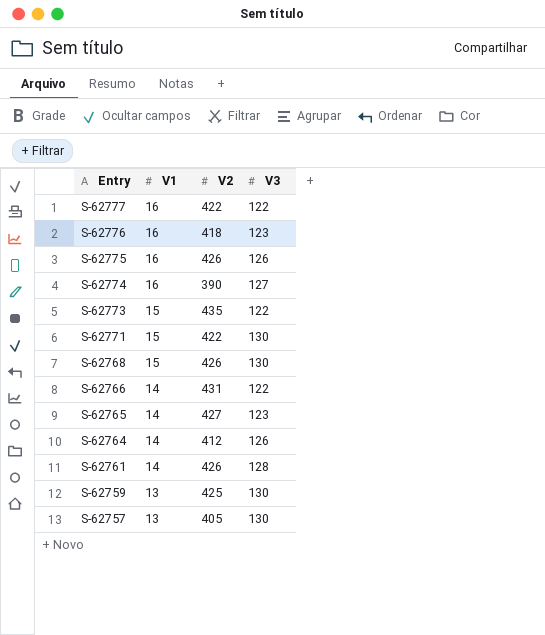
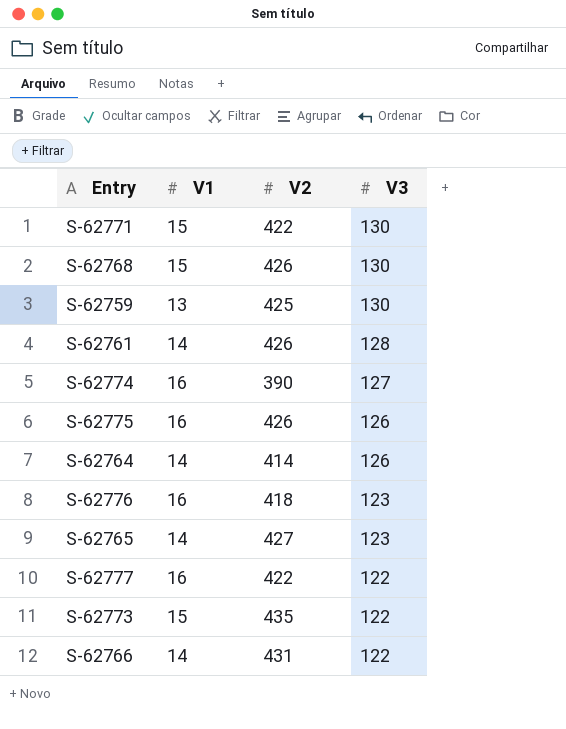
row order: Entry descending -> V3 descending
row S-62757: 13 | 405 | 130 -> none
S-62764 | V2: 412 -> 414

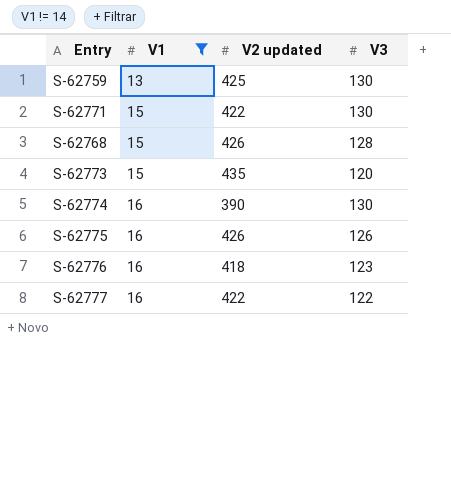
filter: none -> V1 != 14
row order: V3 descending -> V1 ascending
column name: V2 -> V2 updated
S-62768 | V3: 130 -> 128
S-62773 | V3: 122 -> 120
S-62774 | V3: 127 -> 130

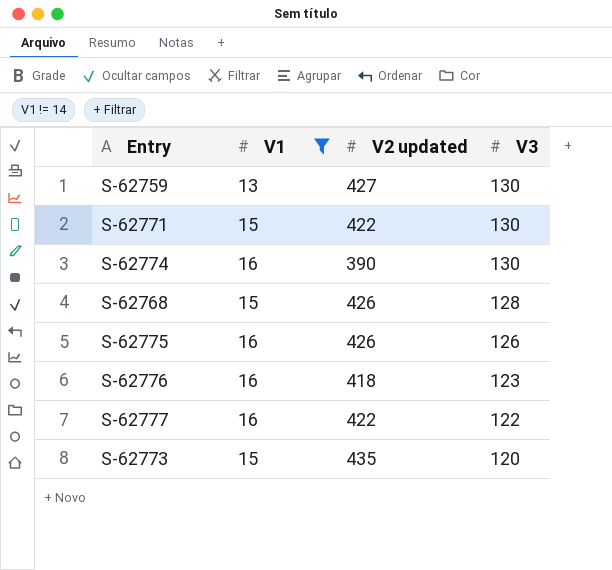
row order: V1 ascending -> V3 descending
S-62759 | V2 updated: 425 -> 427

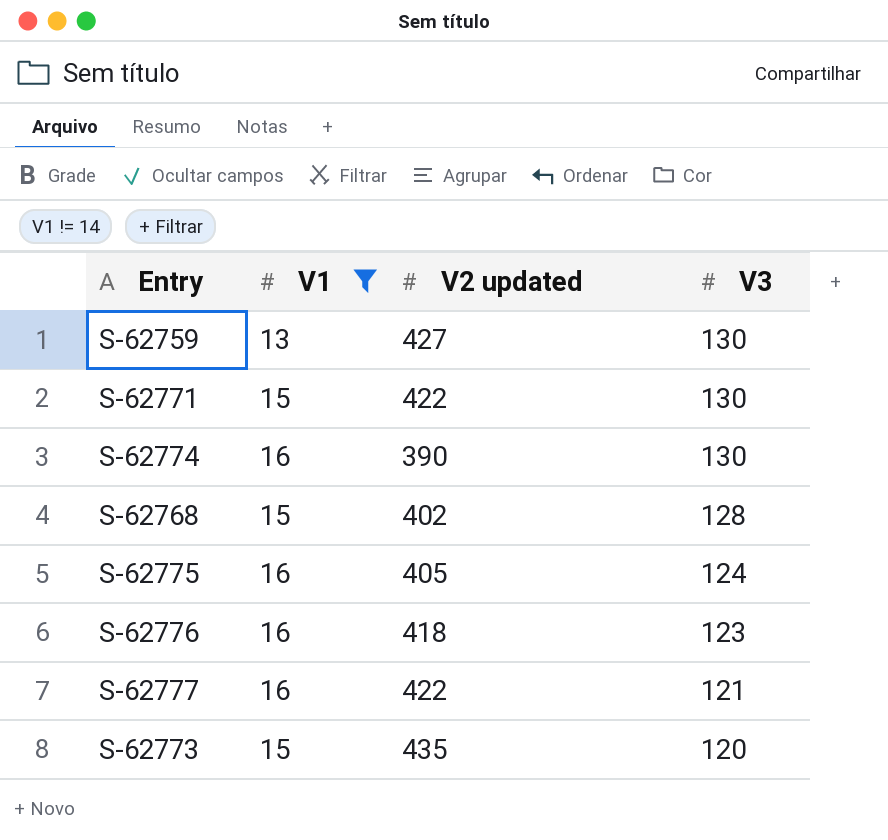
S-62768 | V2 updated: 426 -> 402
S-62775 | V2 updated: 426 -> 405
S-62775 | V3: 126 -> 124
S-62777 | V3: 122 -> 121

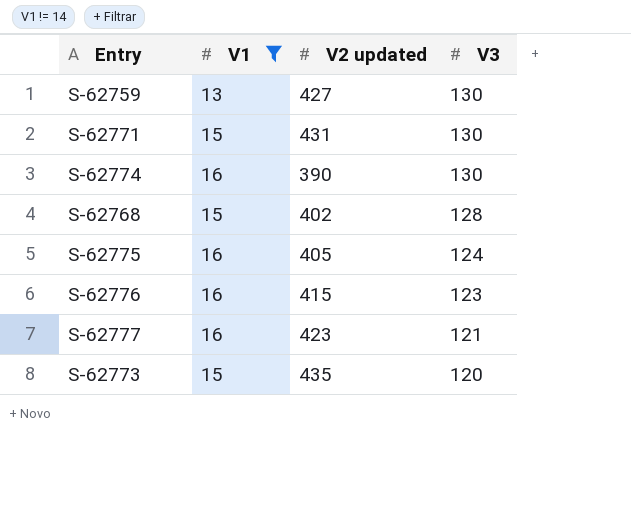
S-62771 | V2 updated: 422 -> 431
S-62776 | V2 updated: 418 -> 415
S-62777 | V2 updated: 422 -> 423

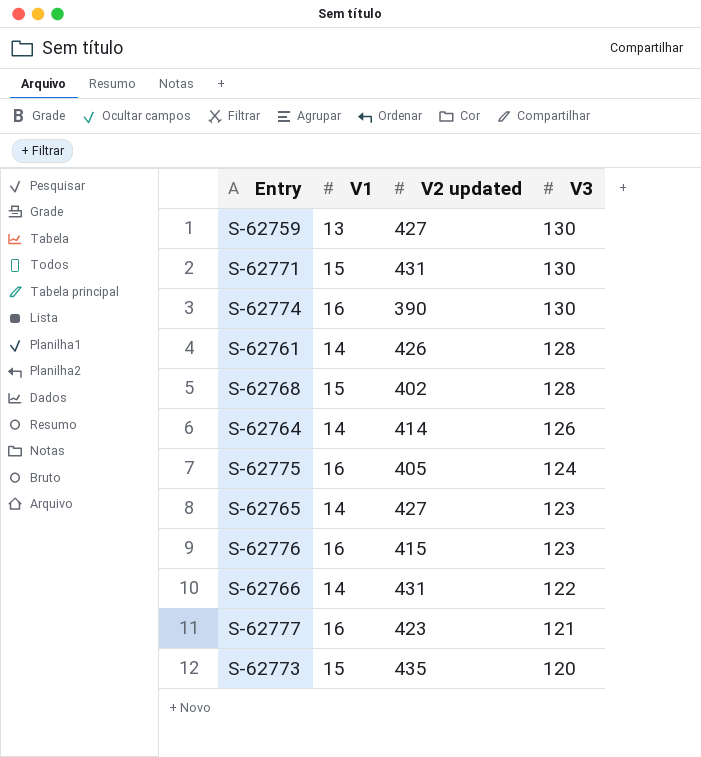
filter: V1 != 14 -> none

